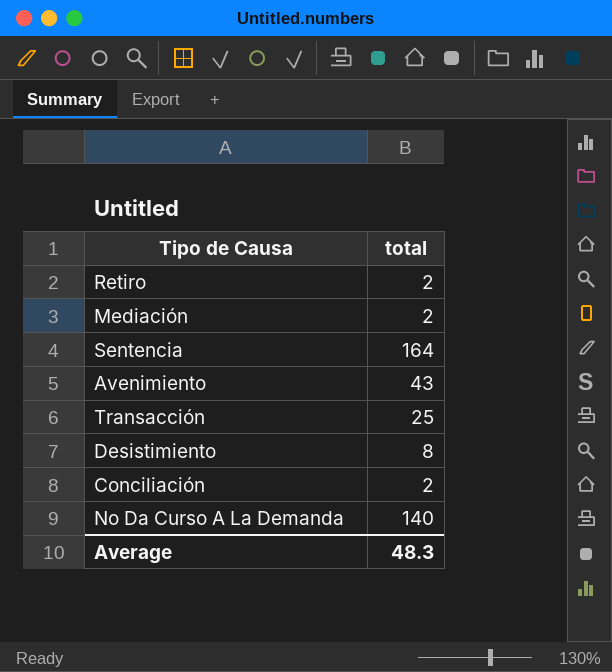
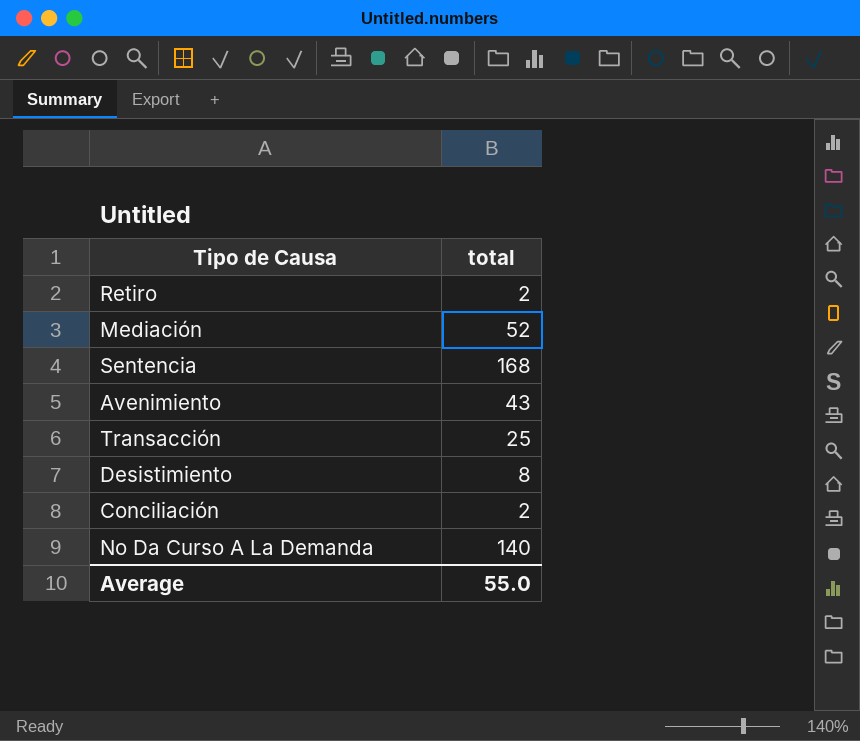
Mediación | total: 2 -> 52
Sentencia | total: 164 -> 168
Average | total: 48.3 -> 55.0

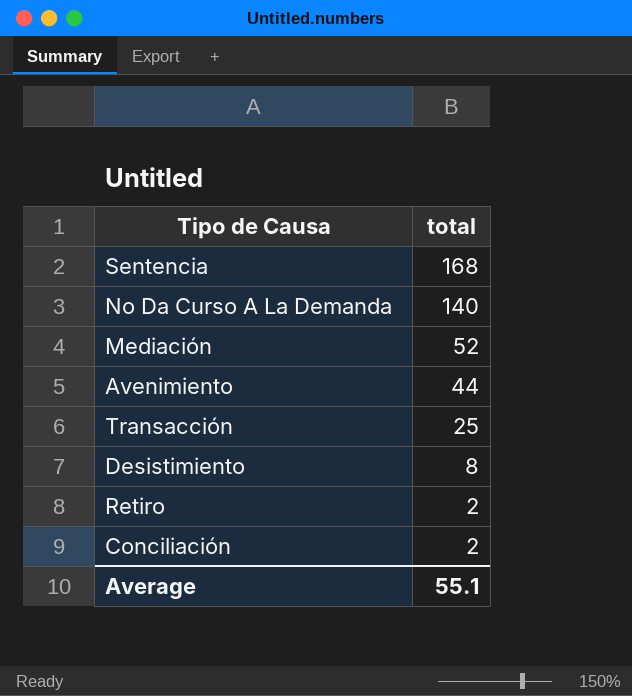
row order: none -> total descending
Avenimiento | total: 43 -> 44
Average | total: 55.0 -> 55.1

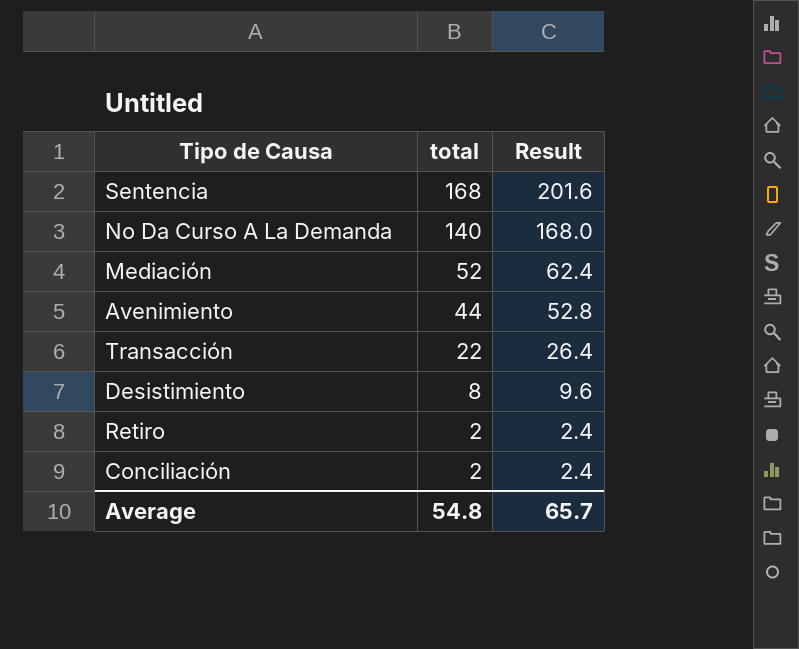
column Result | formula: none -> [total] * 1.2
Transacción | total: 25 -> 22
Average | total: 55.1 -> 54.8

